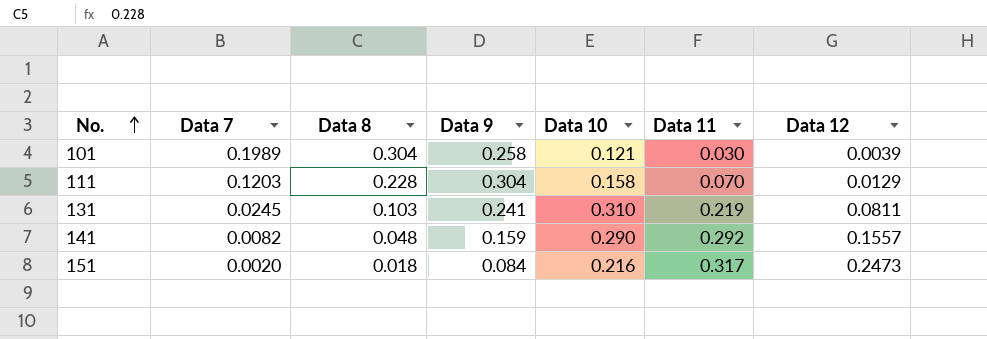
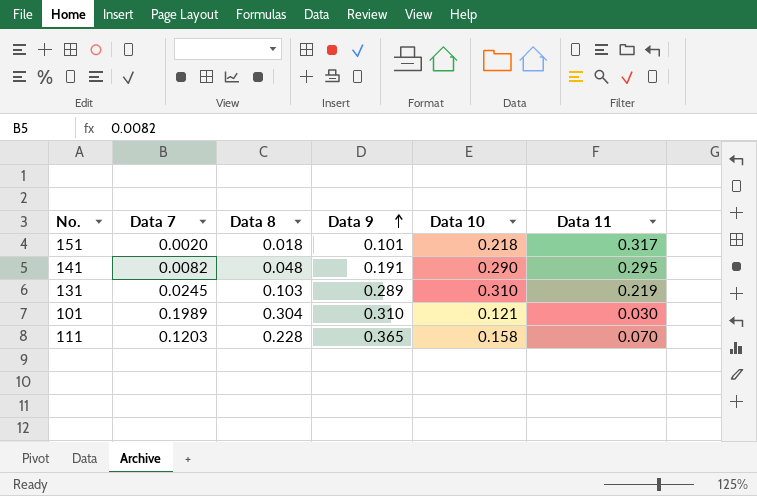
row order: No. ascending -> Data 9 ascending
column Data 12 | position: 7 -> none
151 | Data 9: 0.084 -> 0.101
151 | Data 10: 0.216 -> 0.218
141 | Data 9: 0.159 -> 0.191
141 | Data 11: 0.292 -> 0.295
131 | Data 9: 0.241 -> 0.289
101 | Data 9: 0.258 -> 0.310
111 | Data 9: 0.304 -> 0.365

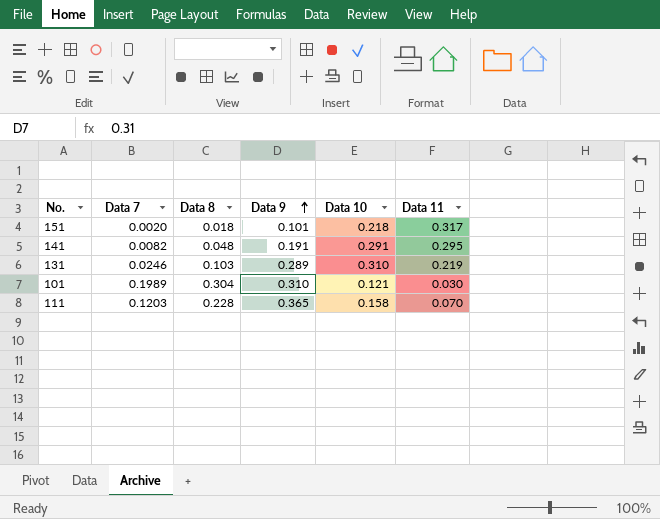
141 | Data 10: 0.290 -> 0.291
131 | Data 7: 0.0245 -> 0.0246

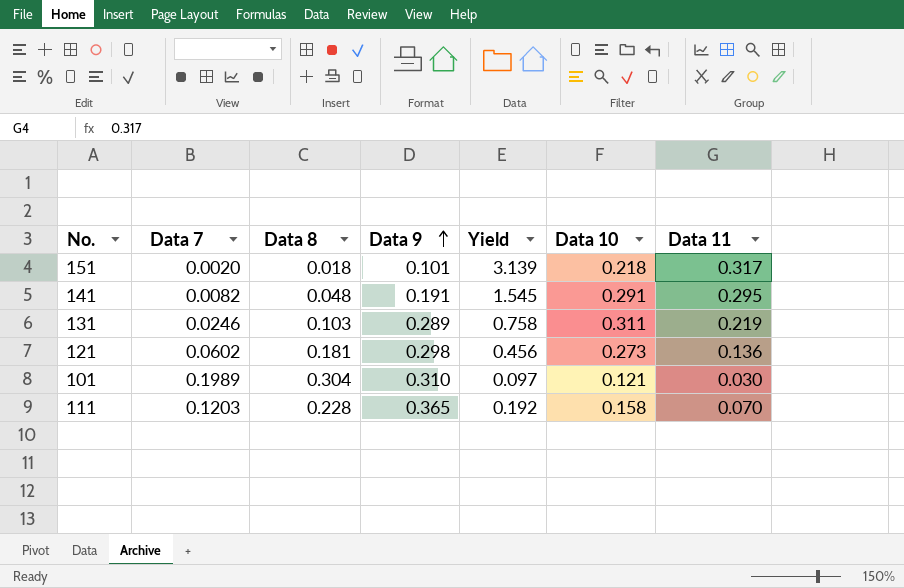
column Yield | formula: none -> [Data 11] / [Data 9]
131 | Data 10: 0.310 -> 0.311
row 121: none -> 0.0602 | 0.181 | 0.298 | 0.456 | 0.273 | 0.136

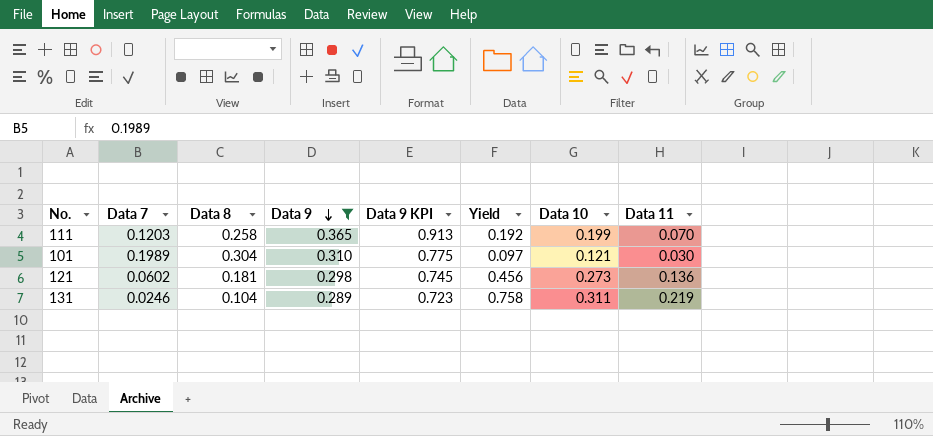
filter: none -> Data 9 >= 0.289
row order: Data 9 ascending -> Data 9 descending
column Data 9 KPI | formula: none -> [Data 9] * 2.5
111 | Data 8: 0.228 -> 0.258
111 | Data 10: 0.158 -> 0.199
131 | Data 8: 0.103 -> 0.104

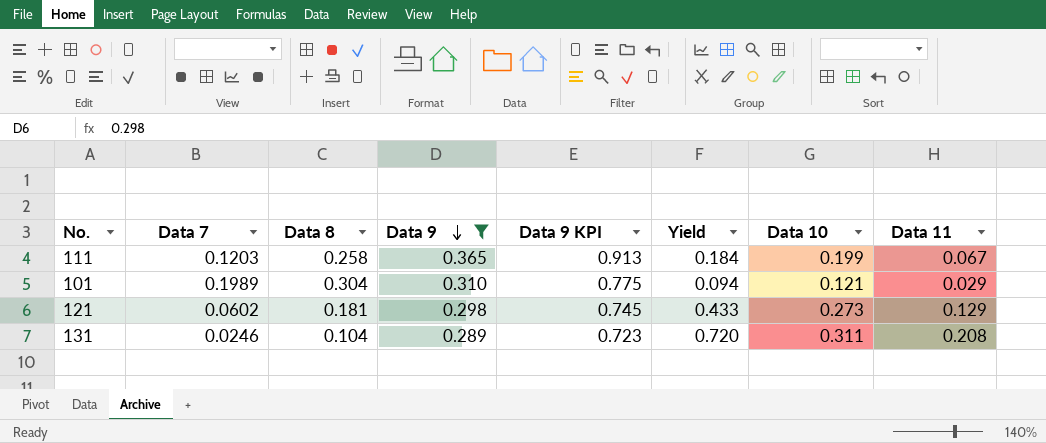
111 | Yield: 0.192 -> 0.184
111 | Data 11: 0.070 -> 0.067
101 | Yield: 0.097 -> 0.094
101 | Data 11: 0.030 -> 0.029
121 | Yield: 0.456 -> 0.433
121 | Data 11: 0.136 -> 0.129
131 | Yield: 0.758 -> 0.720
131 | Data 11: 0.219 -> 0.208

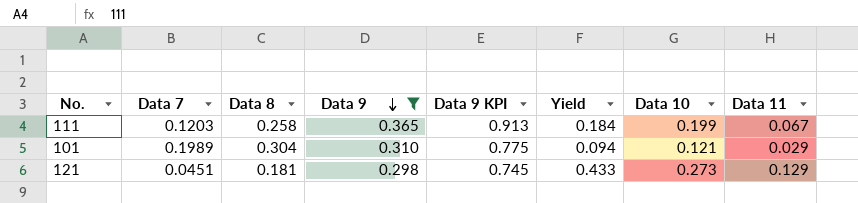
row 131: 0.0246 | 0.104 | 0.289 | 0.723 | 0.720 | 0.311 | 0.208 -> none
121 | Data 7: 0.0602 -> 0.0451

